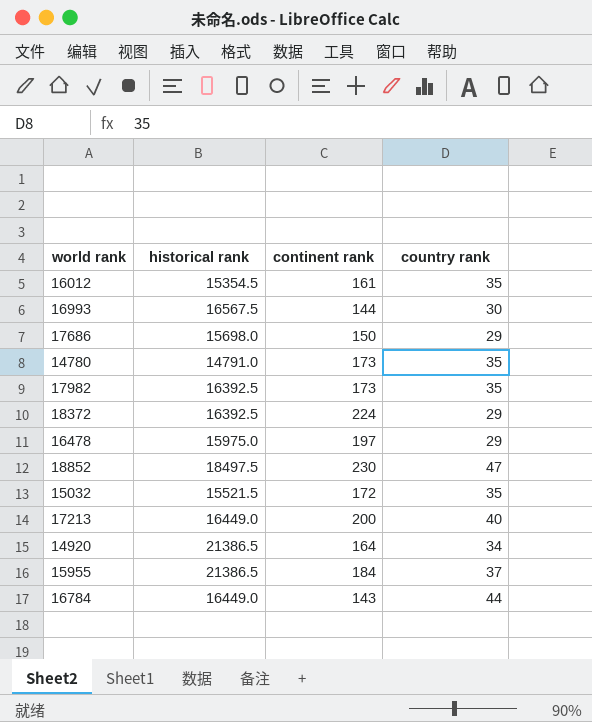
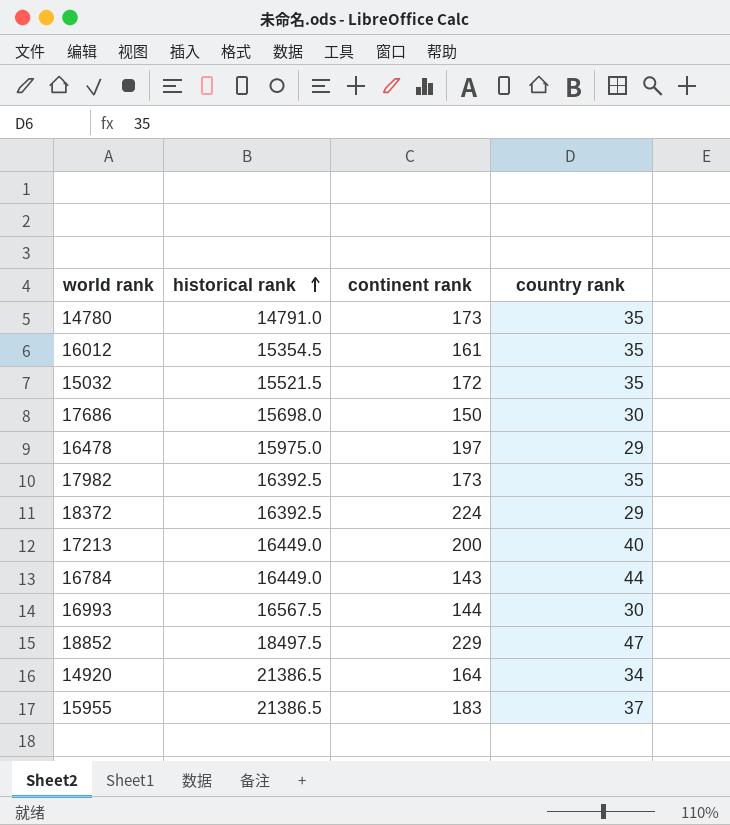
row order: none -> historical rank ascending
17686 | country rank: 29 -> 30
18852 | continent rank: 230 -> 229
15955 | continent rank: 184 -> 183

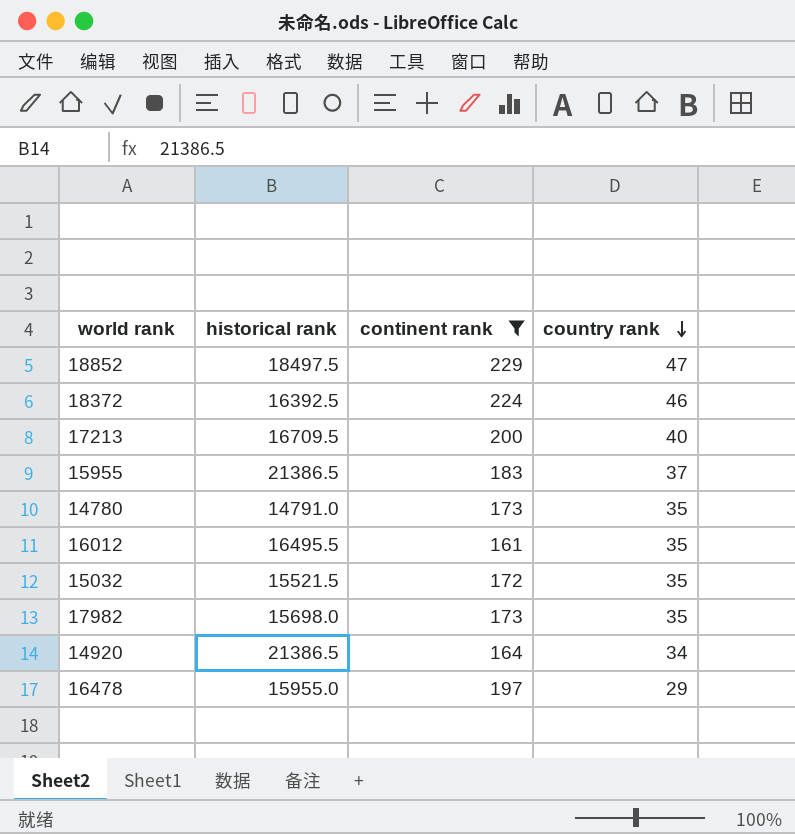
filter: none -> continent rank >= 161
row order: historical rank ascending -> country rank descending
18372 | country rank: 29 -> 46
17213 | historical rank: 16449.0 -> 16709.5
16012 | historical rank: 15354.5 -> 16495.5
17982 | historical rank: 16392.5 -> 15698.0
16478 | historical rank: 15975.0 -> 15955.0

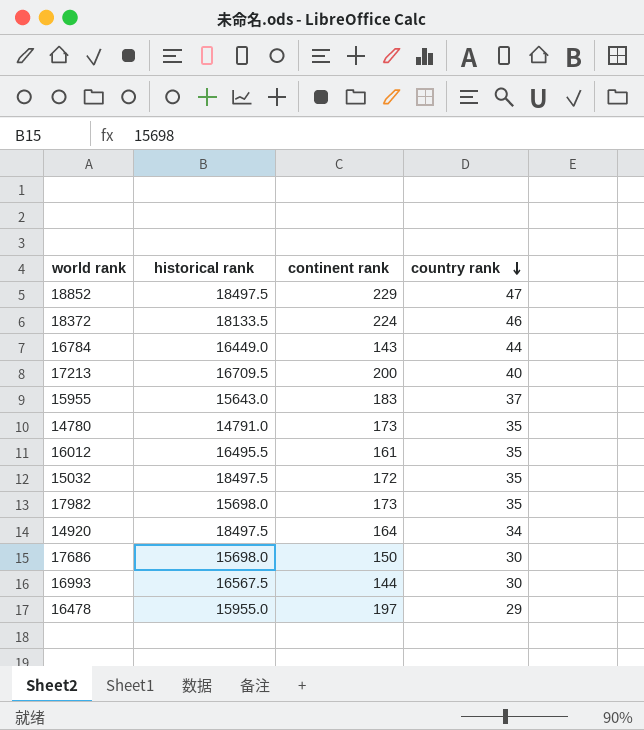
filter: continent rank >= 161 -> none
18372 | historical rank: 16392.5 -> 18133.5
15955 | historical rank: 21386.5 -> 15643.0
15032 | historical rank: 15521.5 -> 18497.5
14920 | historical rank: 21386.5 -> 18497.5

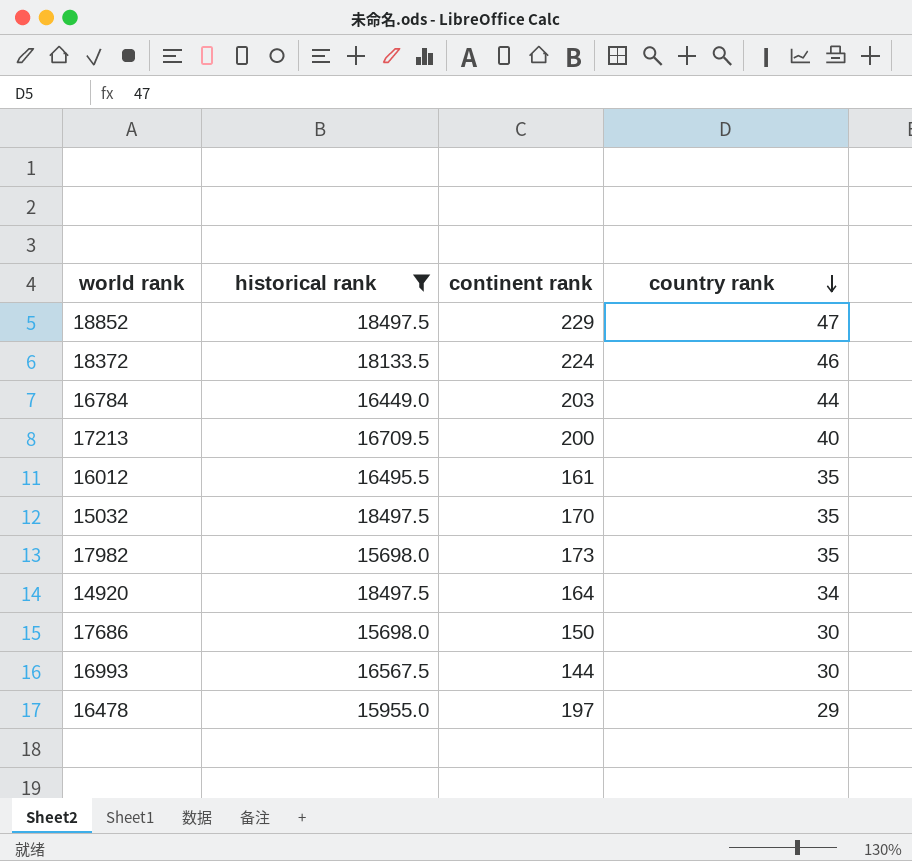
filter: none -> historical rank >= 15698.0
16784 | continent rank: 143 -> 203
15032 | continent rank: 172 -> 170

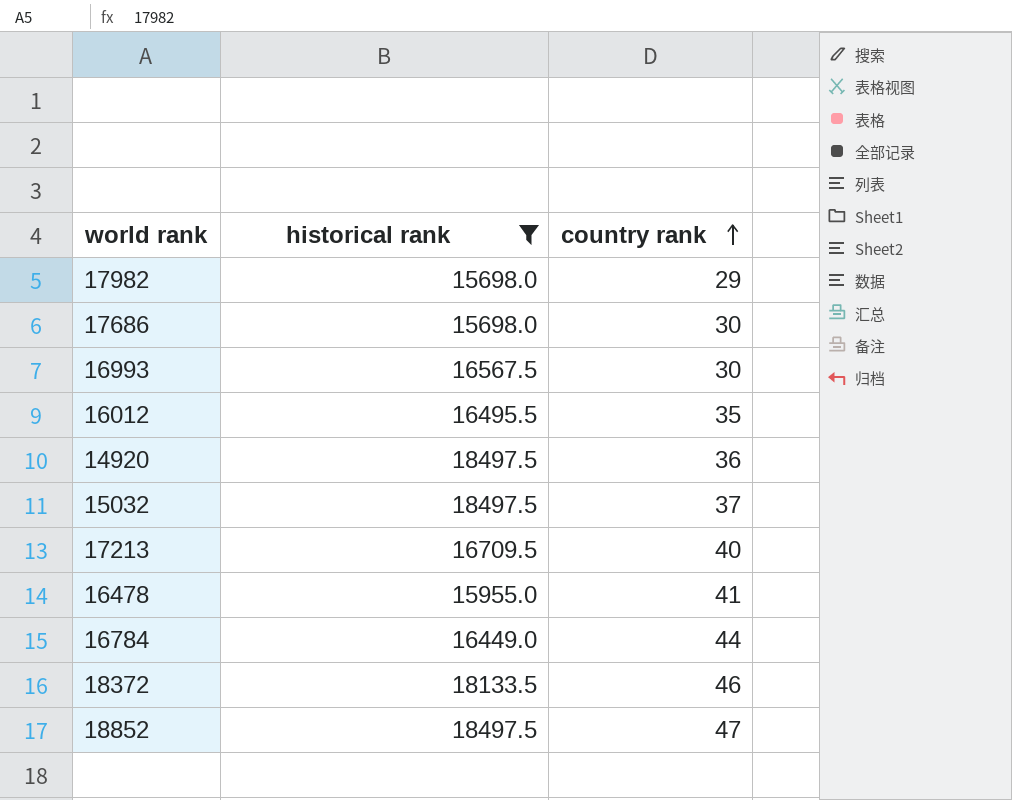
row order: country rank descending -> country rank ascending
column continent rank | position: 3 -> none
17982 | country rank: 35 -> 29
14920 | country rank: 34 -> 36
15032 | country rank: 35 -> 37
16478 | country rank: 29 -> 41

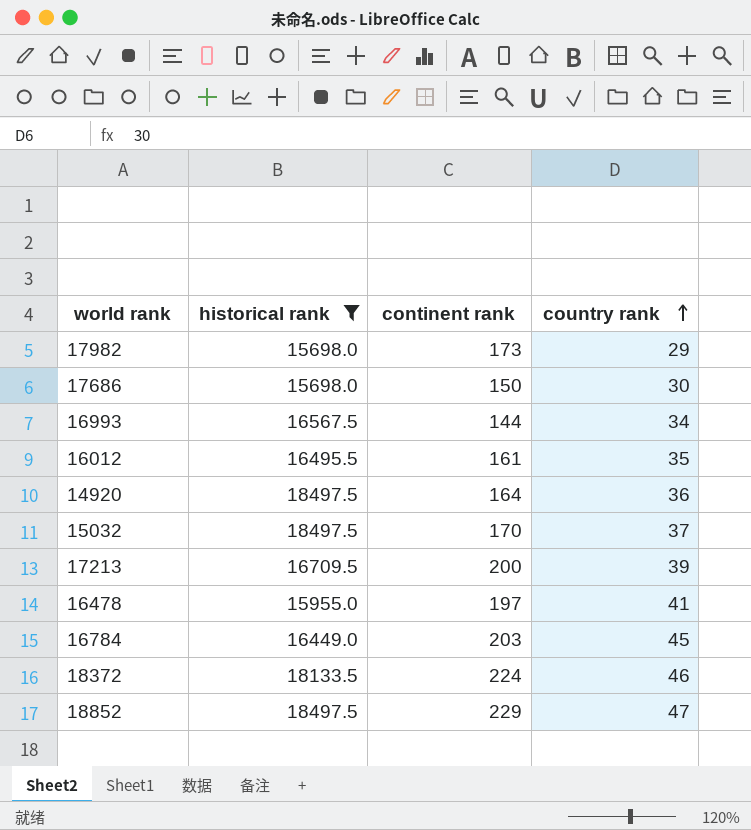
column continent rank | position: none -> 3
16993 | country rank: 30 -> 34
17213 | country rank: 40 -> 39
16784 | country rank: 44 -> 45

